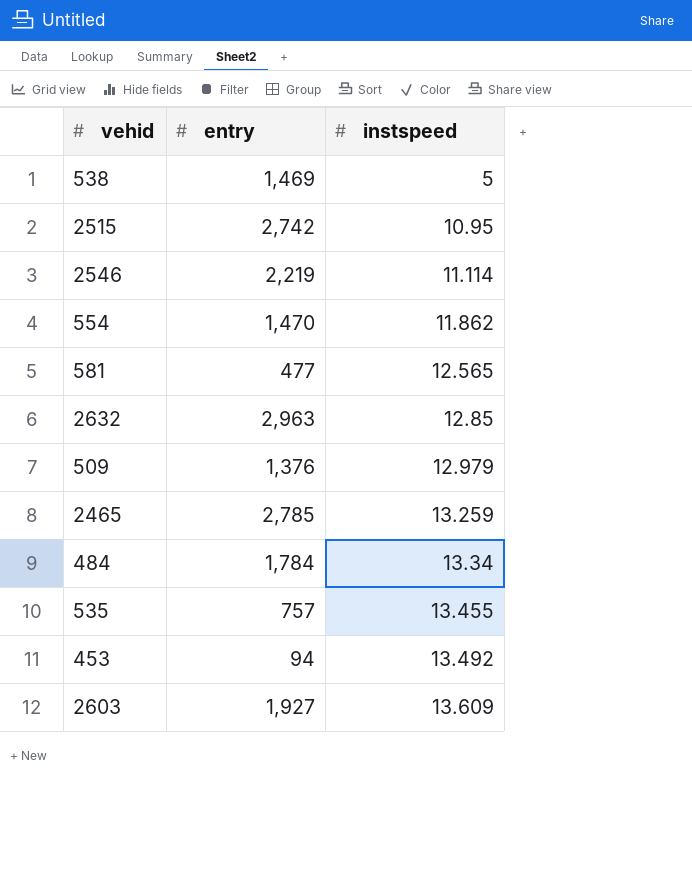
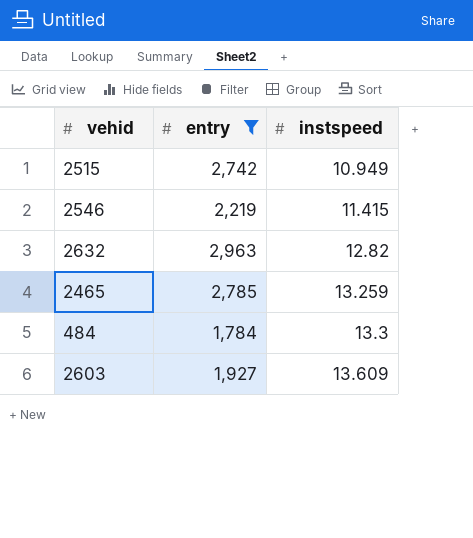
filter: none -> entry >= 1,784
2515 | instspeed: 10.95 -> 10.949
2546 | instspeed: 11.114 -> 11.415
2632 | instspeed: 12.85 -> 12.82
484 | instspeed: 13.34 -> 13.3

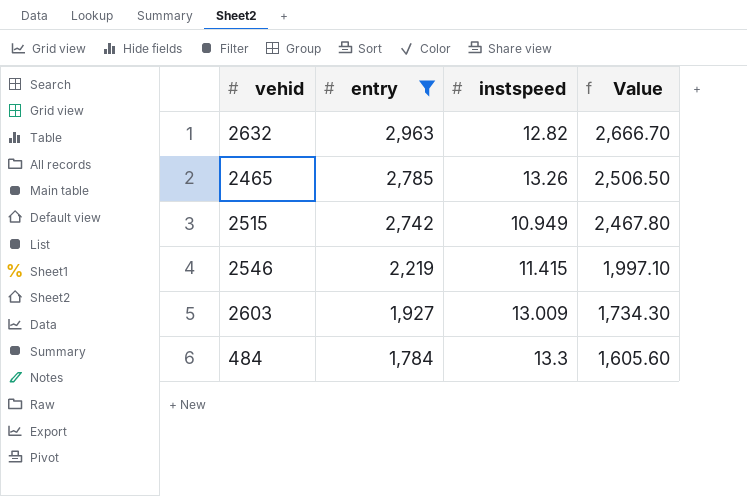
row order: instspeed ascending -> entry descending
column Value | formula: none -> [entry] * 0.9
2465 | instspeed: 13.259 -> 13.26
2603 | instspeed: 13.609 -> 13.009

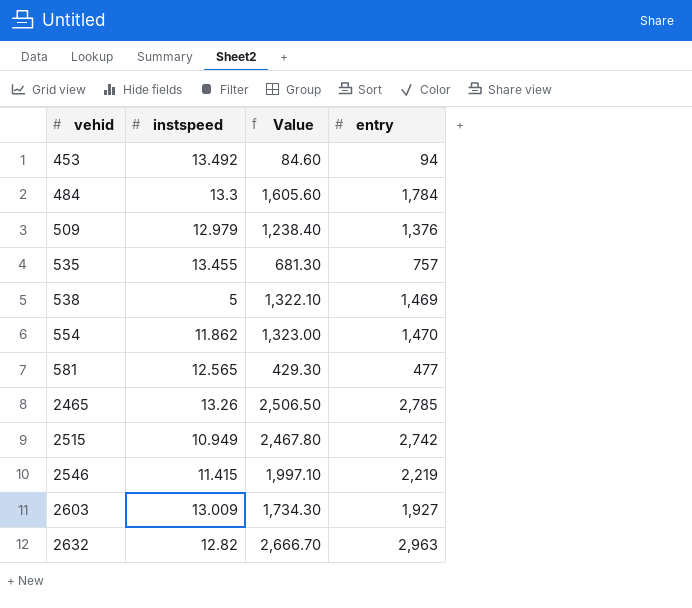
filter: entry >= 1,784 -> none
row order: entry descending -> vehid ascending
column entry | position: 2 -> 4

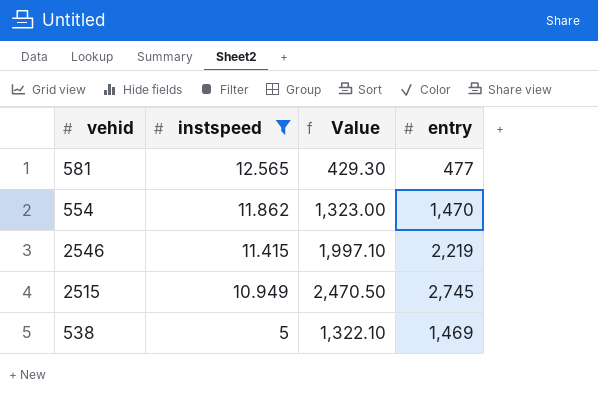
filter: none -> instspeed <= 12.565
row order: vehid ascending -> instspeed descending
2515 | Value: 2,467.80 -> 2,470.50
2515 | entry: 2,742 -> 2,745

